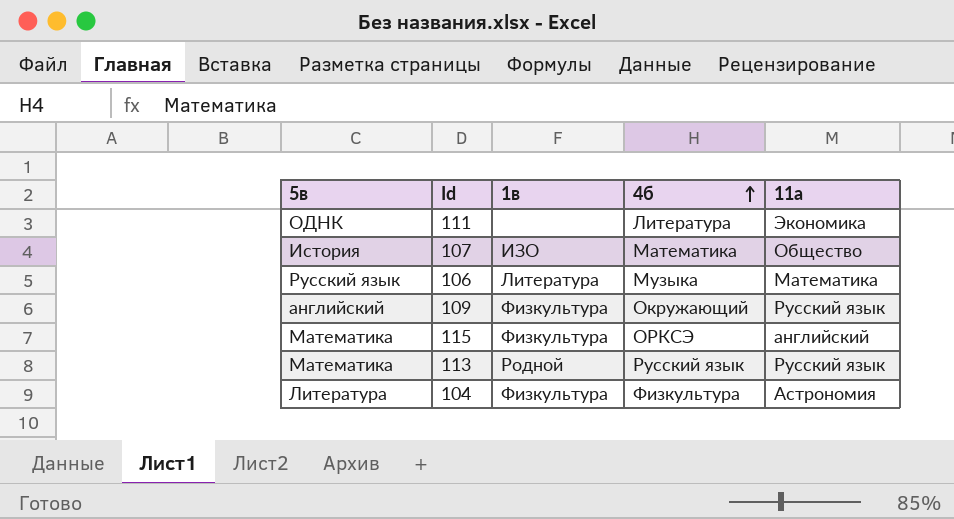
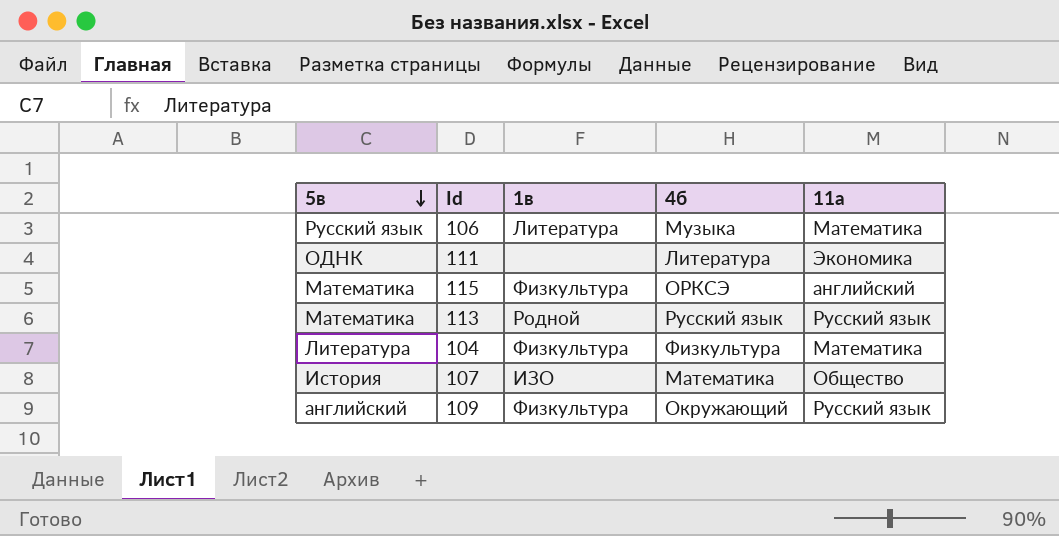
row order: 4б ascending -> 5в descending
104 | 11а: Астрономия -> Математика

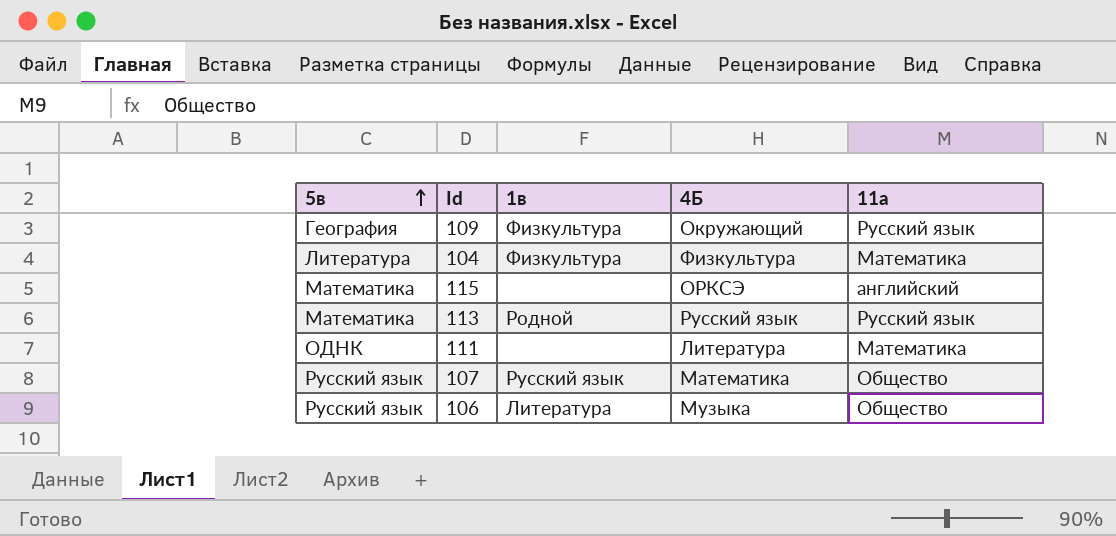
row order: 5в descending -> 5в ascending
column name: 4б -> 4Б
109 | 5в: английский -> География
115 | 1в: Физкультура -> none
111 | 11а: Экономика -> Математика
107 | 5в: История -> Русский язык
107 | 1в: ИЗО -> Русский язык
106 | 11а: Математика -> Общество

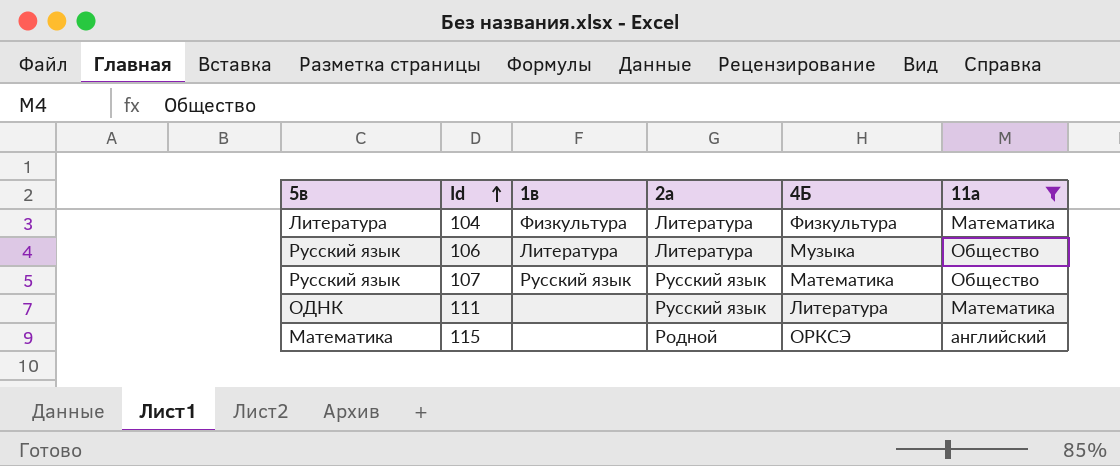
filter: none -> 11а != Русский язык
row order: 5в ascending -> Id ascending
column 2а | position: none -> 4

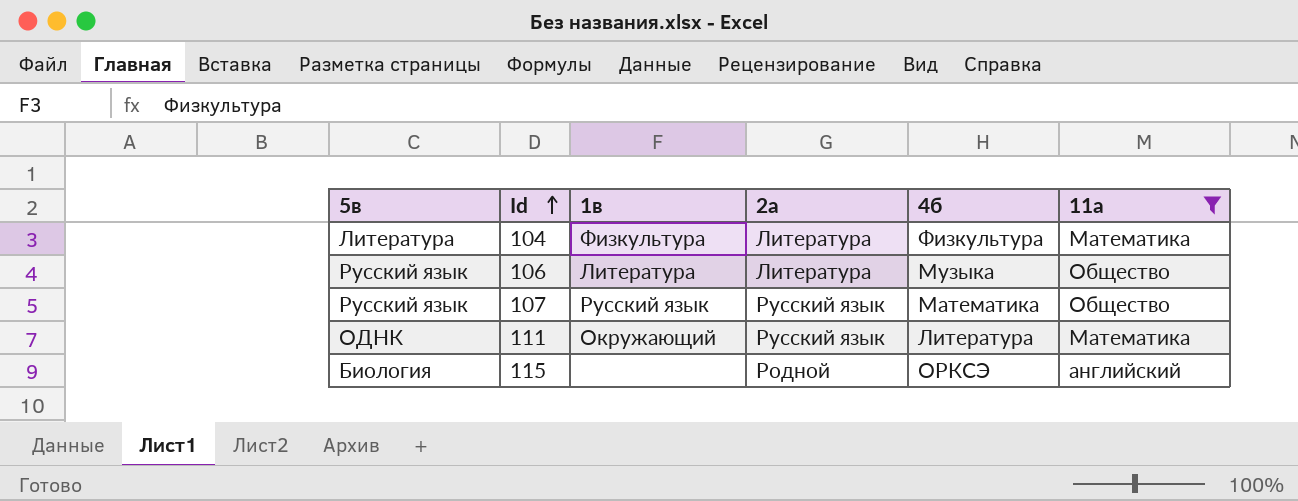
column name: 4Б -> 4б
111 | 1в: none -> Окружающий
115 | 5в: Математика -> Биология

